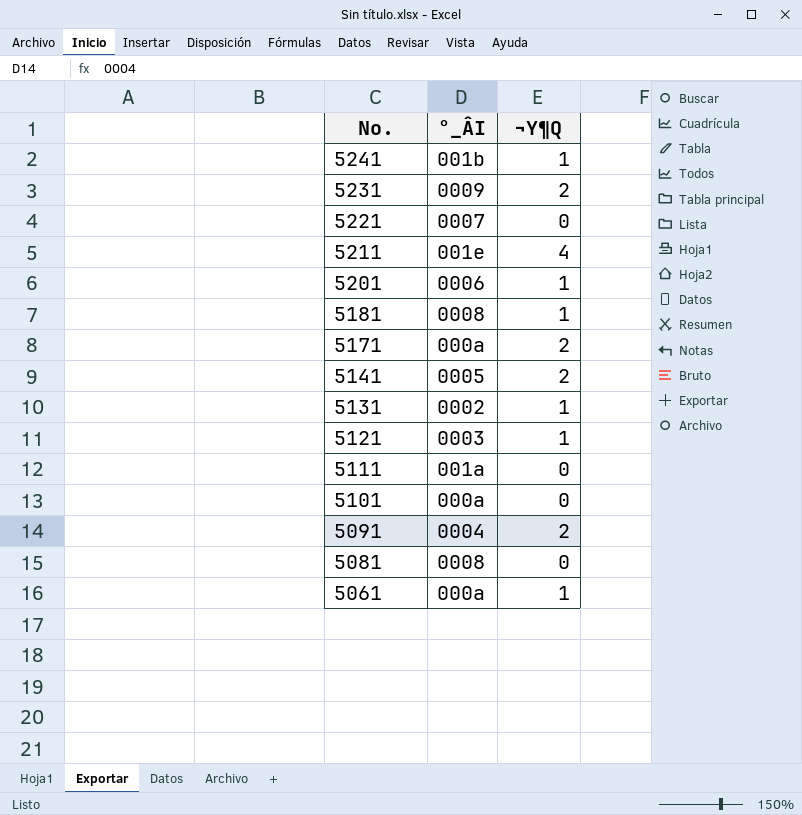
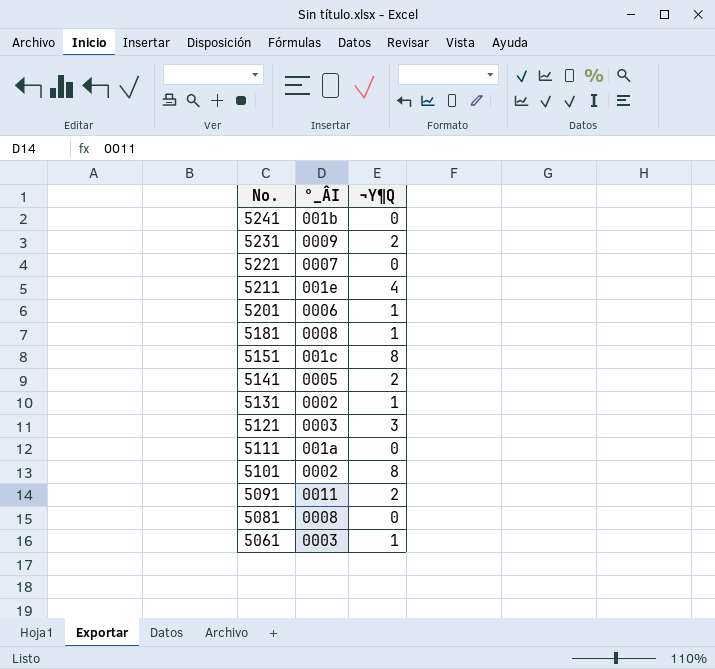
row 5171: 000a | 2 -> none
5241 | ¬Y¶Q: 1 -> 0
row 5151: none -> 001c | 8
5121 | ¬Y¶Q: 1 -> 3
5101 | °_ÂI: 000a -> 0002
5101 | ¬Y¶Q: 0 -> 8
5091 | °_ÂI: 0004 -> 0011
5061 | °_ÂI: 000a -> 0003

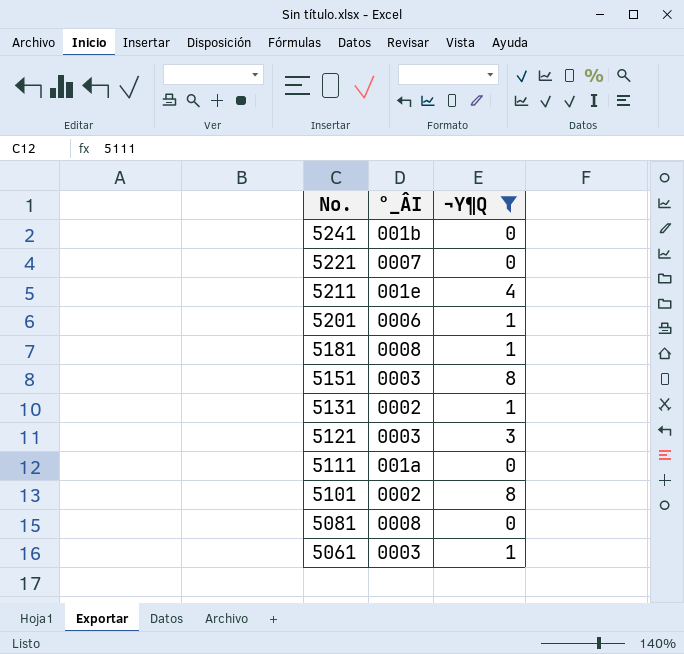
filter: none -> ¬Y¶Q != 2
5151 | °_ÂI: 001c -> 0003

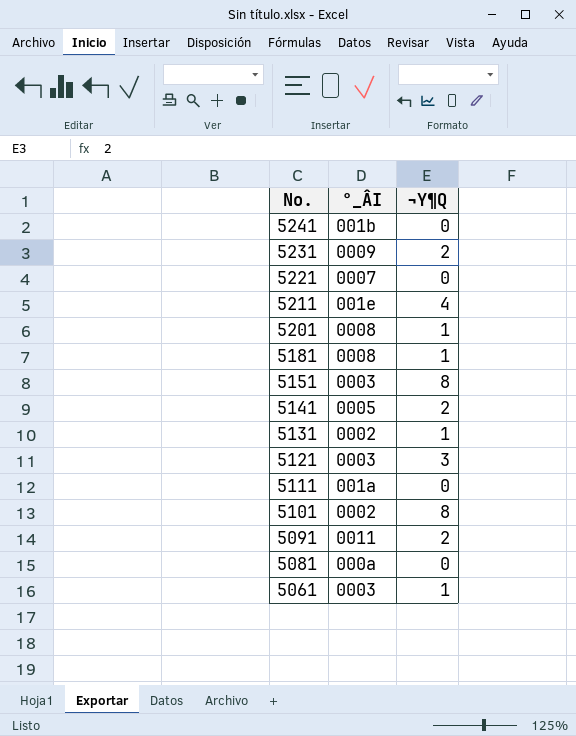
filter: ¬Y¶Q != 2 -> none
5201 | °_ÂI: 0006 -> 0008
5081 | °_ÂI: 0008 -> 000a

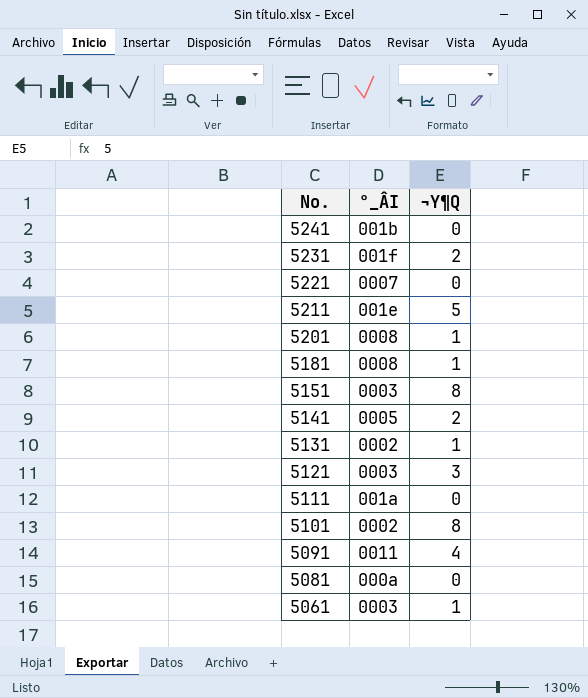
5231 | °_ÂI: 0009 -> 001f
5211 | ¬Y¶Q: 4 -> 5
5091 | ¬Y¶Q: 2 -> 4

